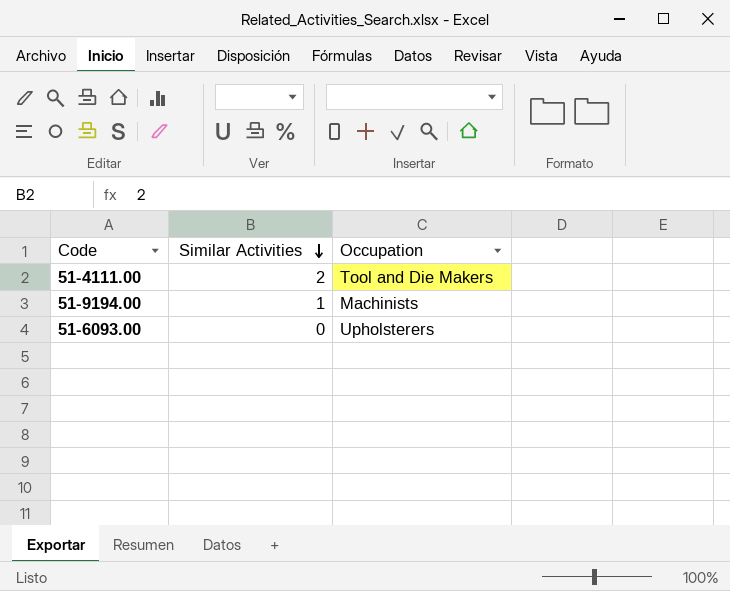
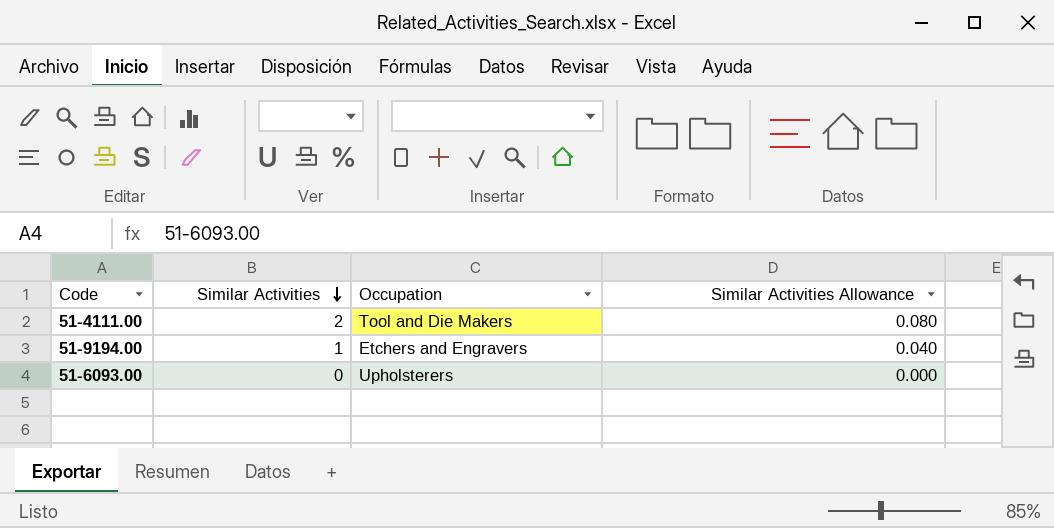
column Similar Activities Allowance | formula: none -> [Similar Activities] * 0.04
51-9194.00 | Occupation: Machinists -> Etchers and Engravers

